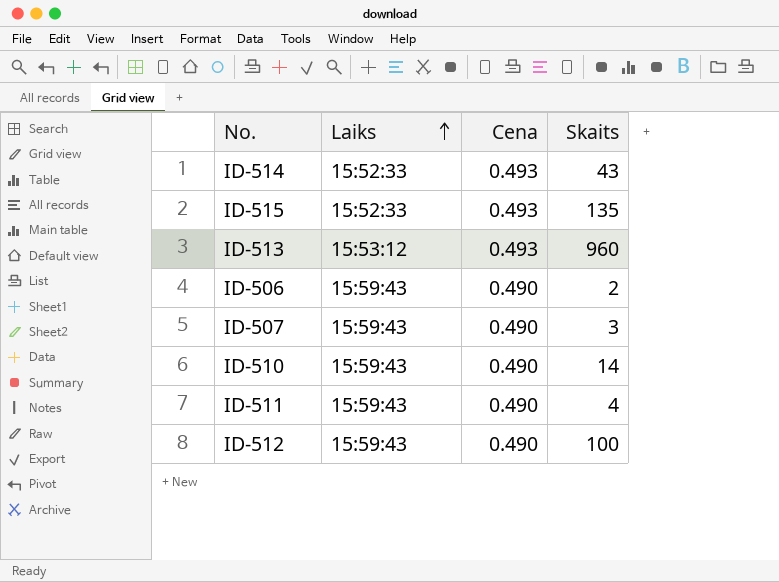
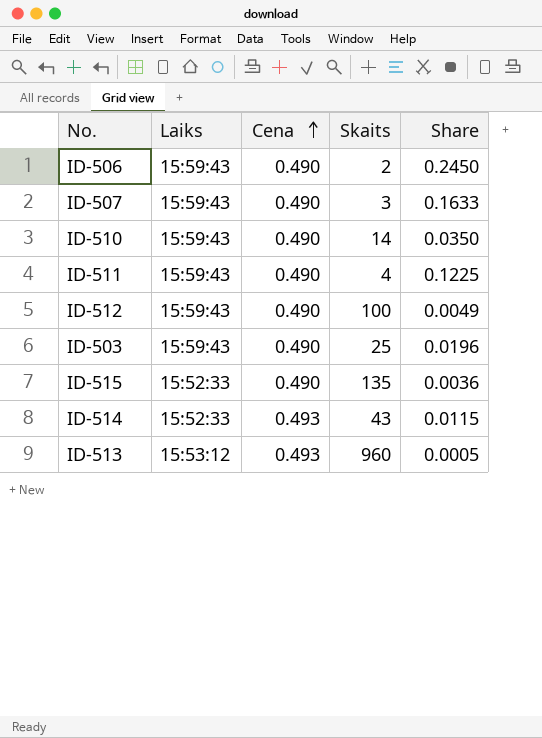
row order: Laiks ascending -> Cena ascending
column Share | formula: none -> [Cena] / [Skaits]
row ID-503: none -> 15:59:43 | 0.490 | 25 | 0.0196
ID-515 | Cena: 0.493 -> 0.490

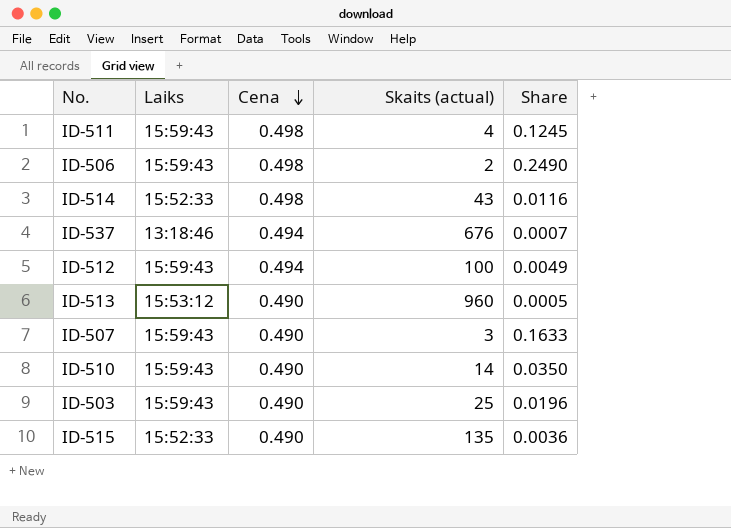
row order: Cena ascending -> Cena descending
column name: Skaits -> Skaits (actual)
ID-511 | Cena: 0.490 -> 0.498
ID-511 | Share: 0.1225 -> 0.1245
ID-506 | Cena: 0.490 -> 0.498
ID-506 | Share: 0.2450 -> 0.2490
ID-514 | Cena: 0.493 -> 0.498
ID-514 | Share: 0.0115 -> 0.0116
row ID-537: none -> 13:18:46 | 0.494 | 676 | 0.0007
ID-512 | Cena: 0.490 -> 0.494
ID-513 | Cena: 0.493 -> 0.490

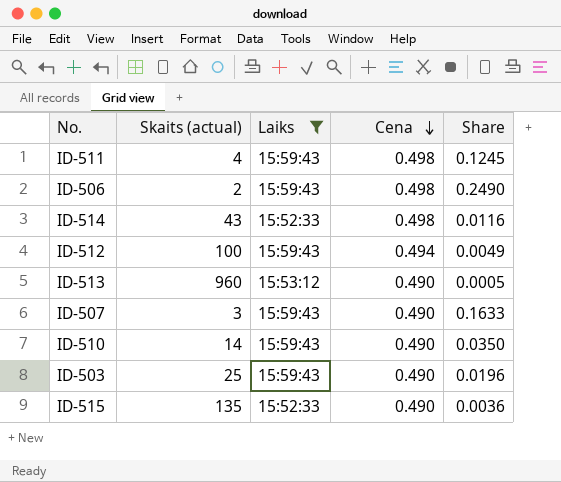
filter: none -> Laiks != 13:18:46
column Skaits (actual) | position: 4 -> 2

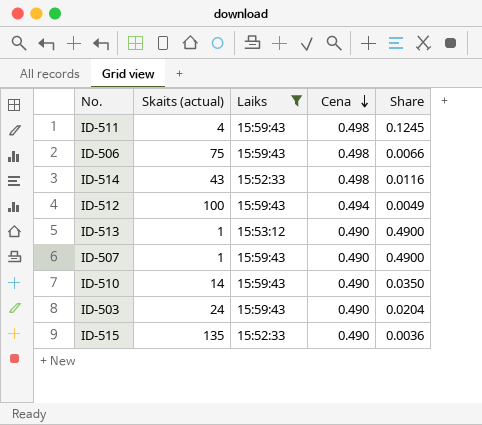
ID-506 | Skaits (actual): 2 -> 75
ID-506 | Share: 0.2490 -> 0.0066
ID-513 | Skaits (actual): 960 -> 1
ID-513 | Share: 0.0005 -> 0.4900
ID-507 | Skaits (actual): 3 -> 1
ID-507 | Share: 0.1633 -> 0.4900
ID-503 | Skaits (actual): 25 -> 24
ID-503 | Share: 0.0196 -> 0.0204

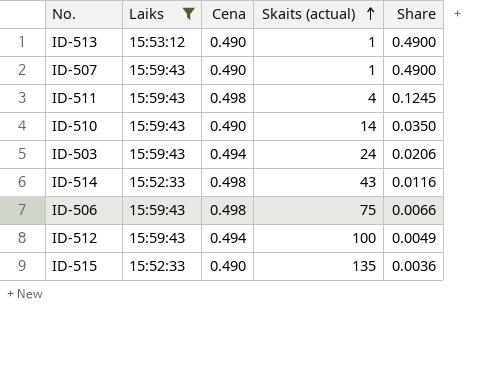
row order: Cena descending -> Skaits (actual) ascending
column Skaits (actual) | position: 2 -> 4
ID-503 | Cena: 0.490 -> 0.494
ID-503 | Share: 0.0204 -> 0.0206

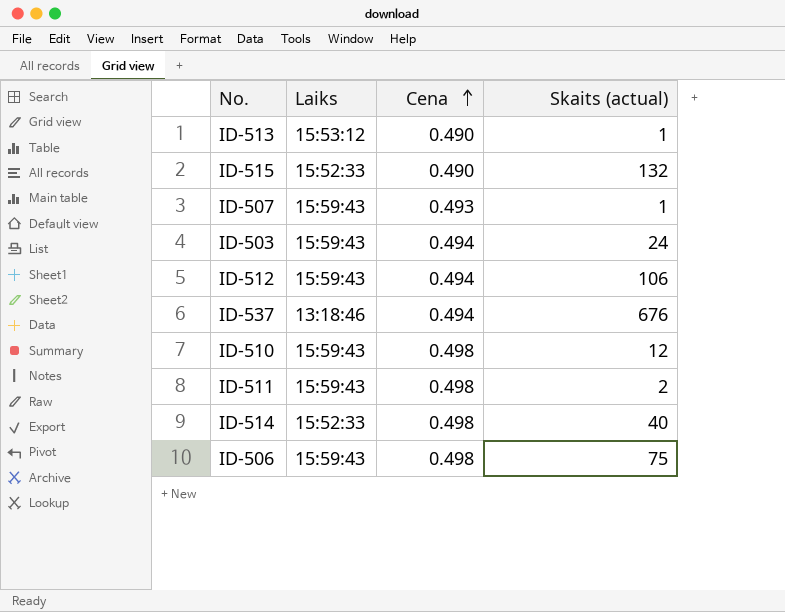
filter: Laiks != 13:18:46 -> none
row order: Skaits (actual) ascending -> Cena ascending
column Share | formula: [Cena] / [Skaits (actual)] -> none
ID-515 | Skaits (actual): 135 -> 132
ID-507 | Cena: 0.490 -> 0.493
ID-512 | Skaits (actual): 100 -> 106
ID-510 | Cena: 0.490 -> 0.498
ID-510 | Skaits (actual): 14 -> 12
ID-511 | Skaits (actual): 4 -> 2
ID-514 | Skaits (actual): 43 -> 40

